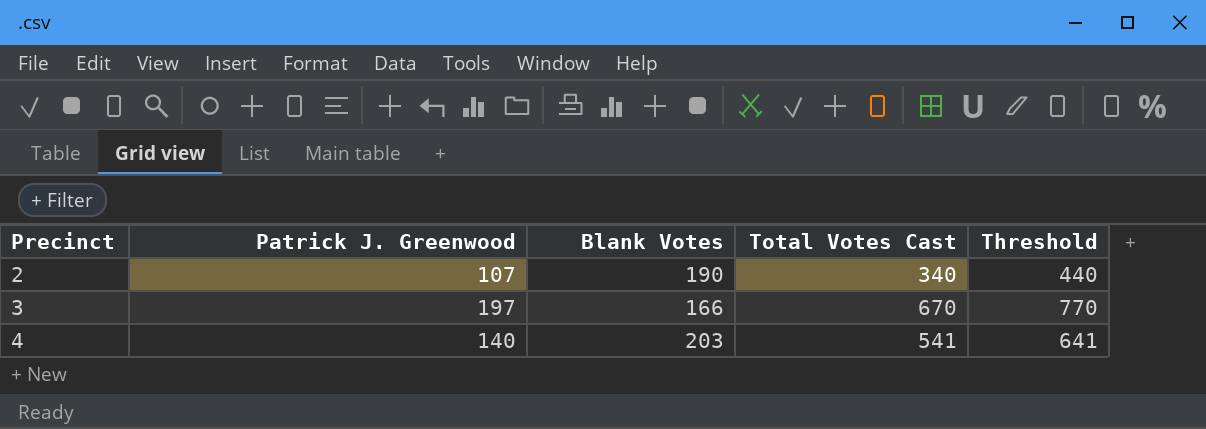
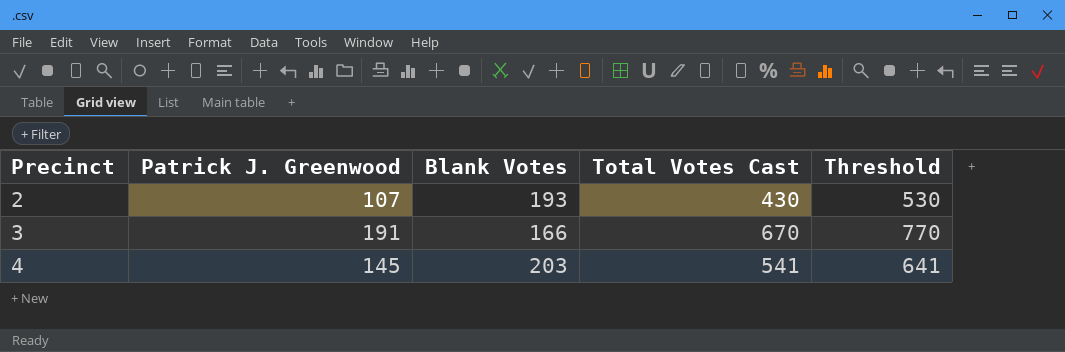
2 | Blank Votes: 190 -> 193
2 | Total Votes Cast: 340 -> 430
2 | Threshold: 440 -> 530
3 | Patrick J. Greenwood: 197 -> 191
4 | Patrick J. Greenwood: 140 -> 145

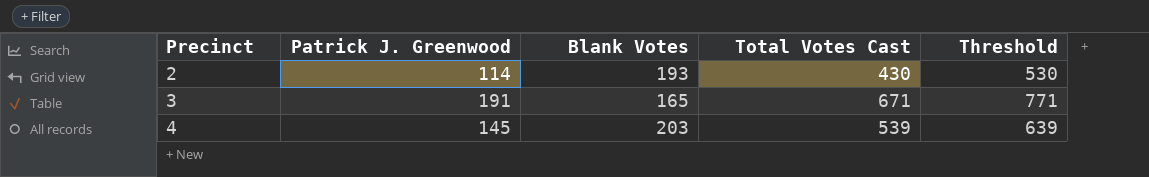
2 | Patrick J. Greenwood: 107 -> 114
3 | Blank Votes: 166 -> 165
3 | Total Votes Cast: 670 -> 671
3 | Threshold: 770 -> 771
4 | Total Votes Cast: 541 -> 539
4 | Threshold: 641 -> 639

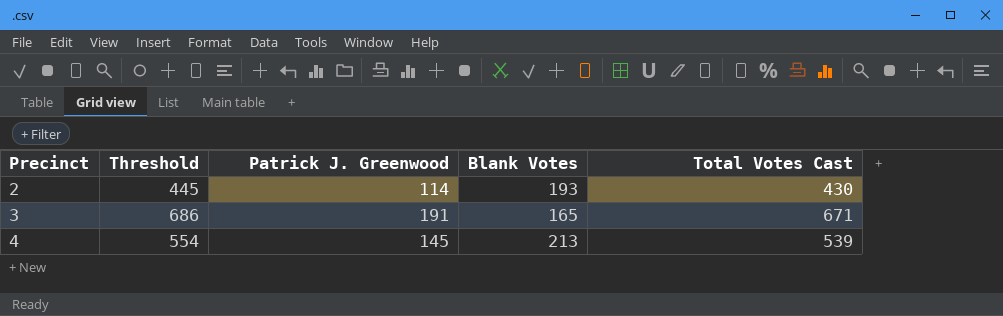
column Threshold | formula: [Total Votes Cast] + 100 -> [Total Votes Cast] + 15
column Threshold | position: 5 -> 2
4 | Blank Votes: 203 -> 213

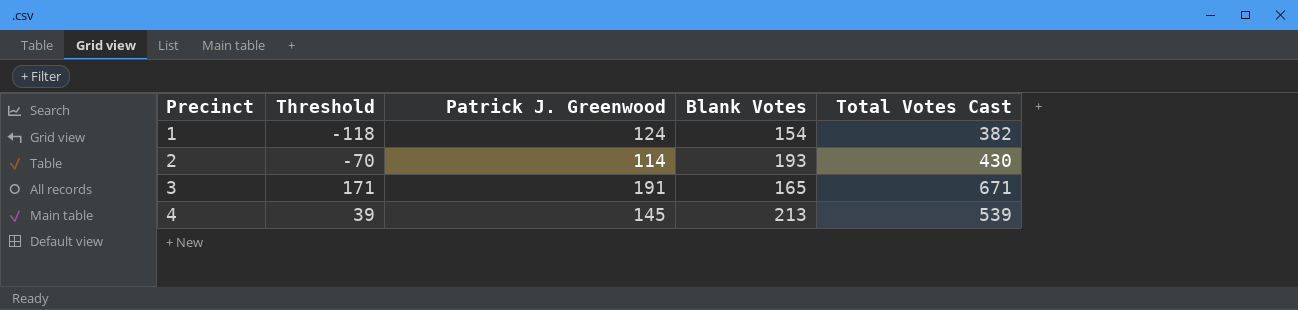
column Threshold | formula: [Total Votes Cast] + 15 -> [Total Votes Cast] - 500
row 1: none -> -118 | 124 | 154 | 382

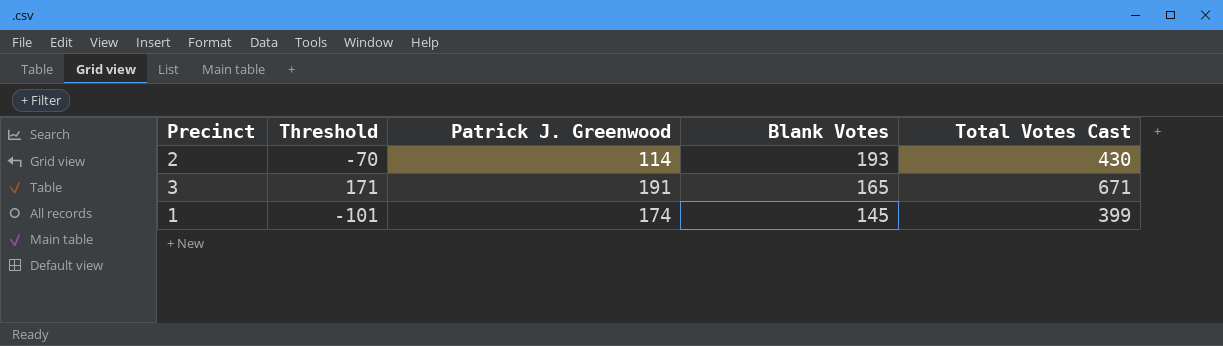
row order: Precinct ascending -> Blank Votes descending
row 4: 39 | 145 | 213 | 539 -> none
1 | Threshold: -118 -> -101
1 | Patrick J. Greenwood: 124 -> 174
1 | Blank Votes: 154 -> 145
1 | Total Votes Cast: 382 -> 399

